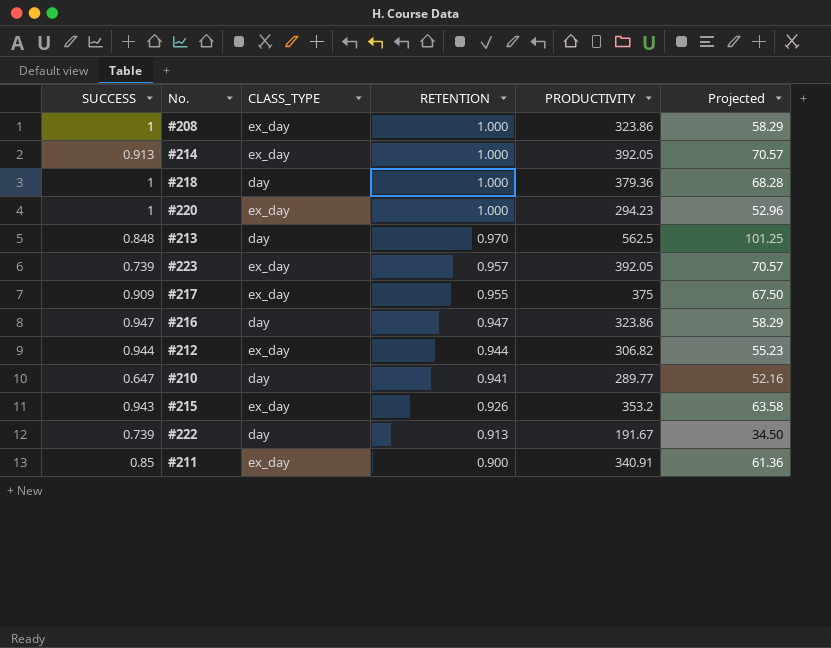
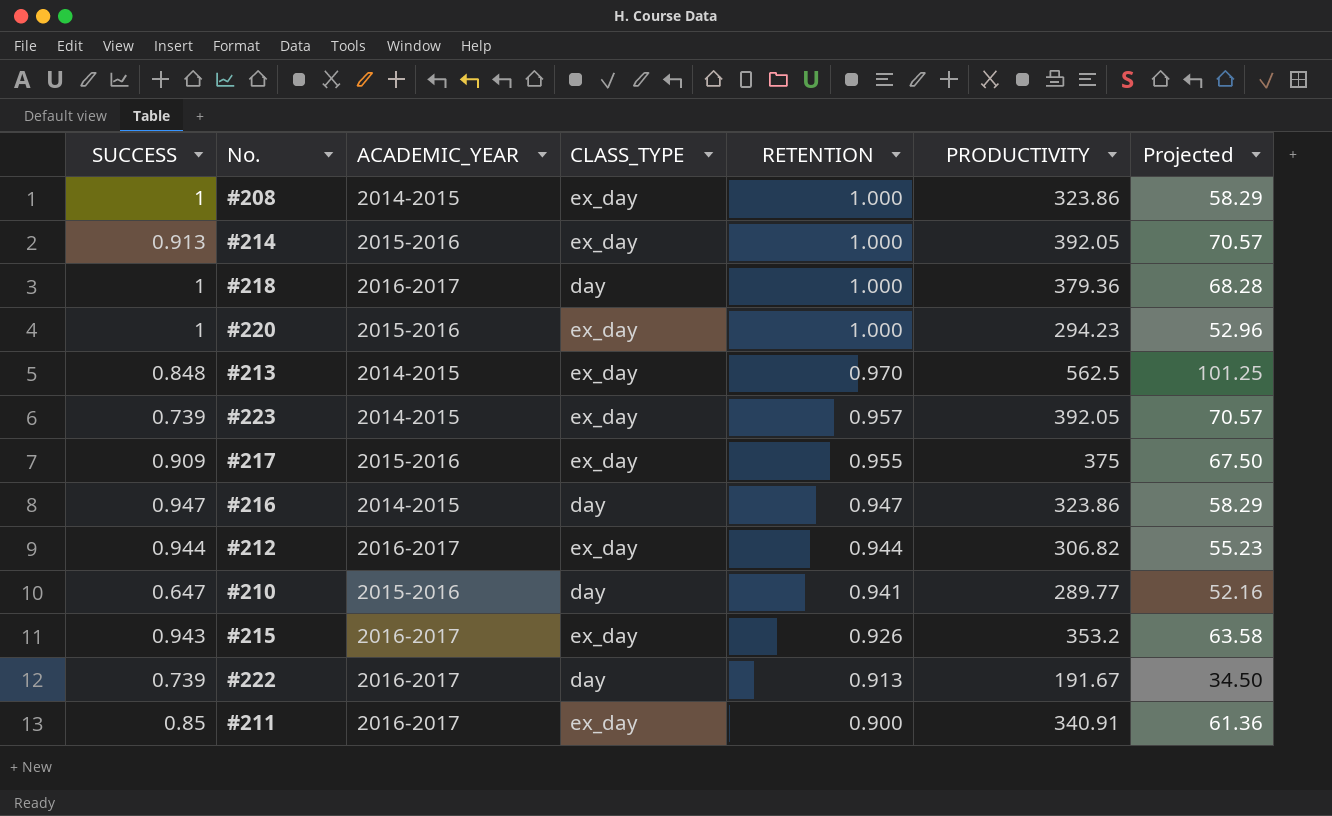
column ACADEMIC_YEAR | position: none -> 3
#213 | CLASS_TYPE: day -> ex_day

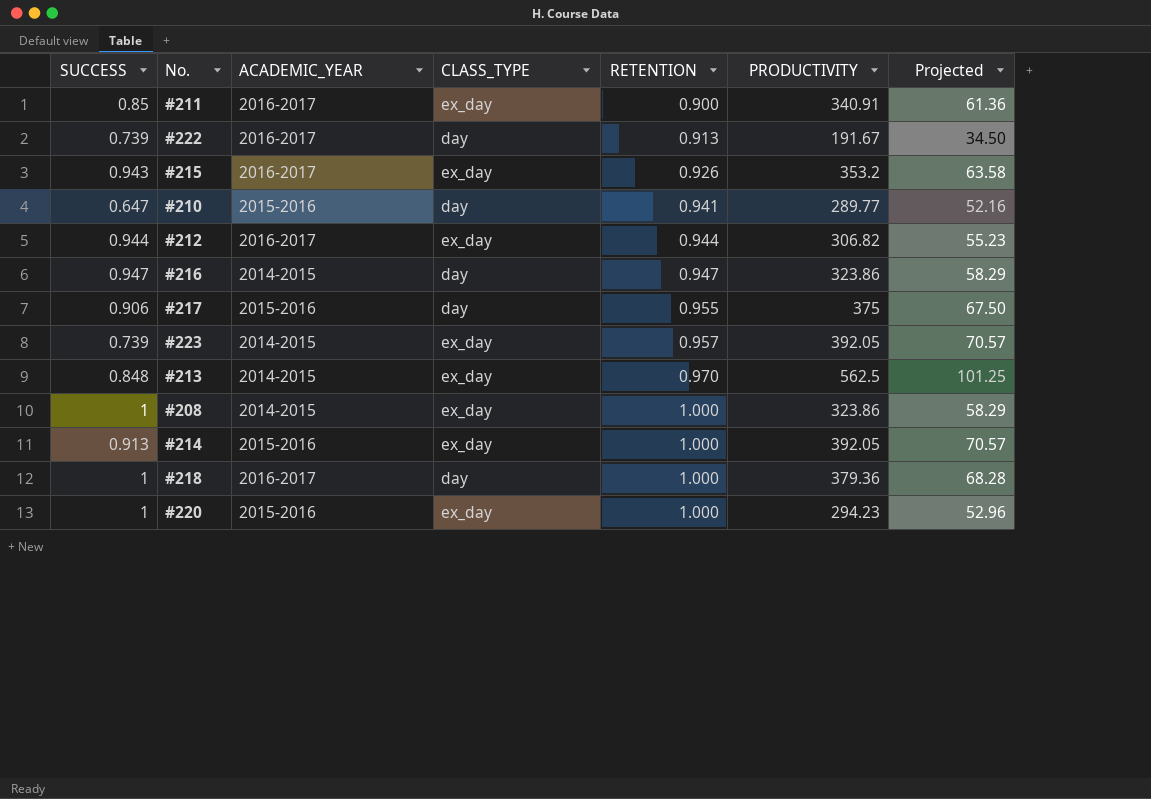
row order: RETENTION descending -> RETENTION ascending
#217 | SUCCESS: 0.909 -> 0.906
#217 | CLASS_TYPE: ex_day -> day

